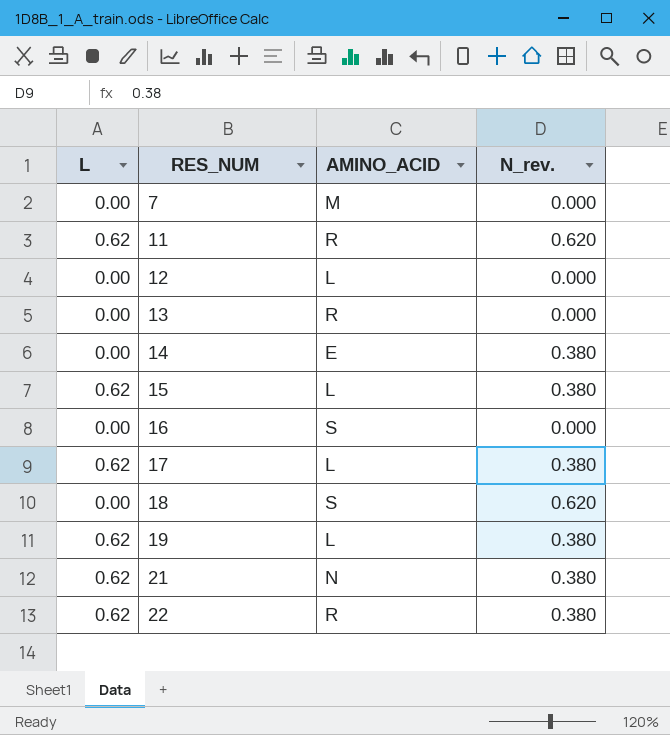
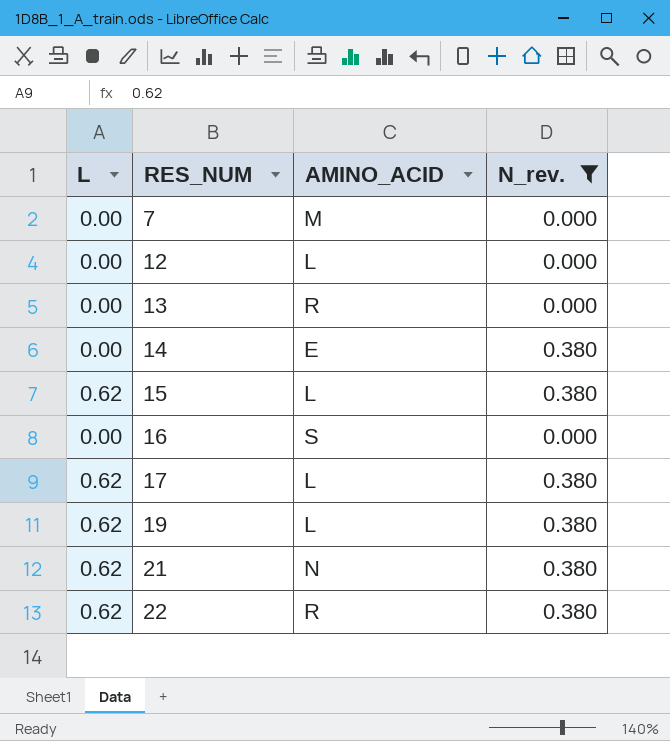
filter: none -> N_rev. != 0.620

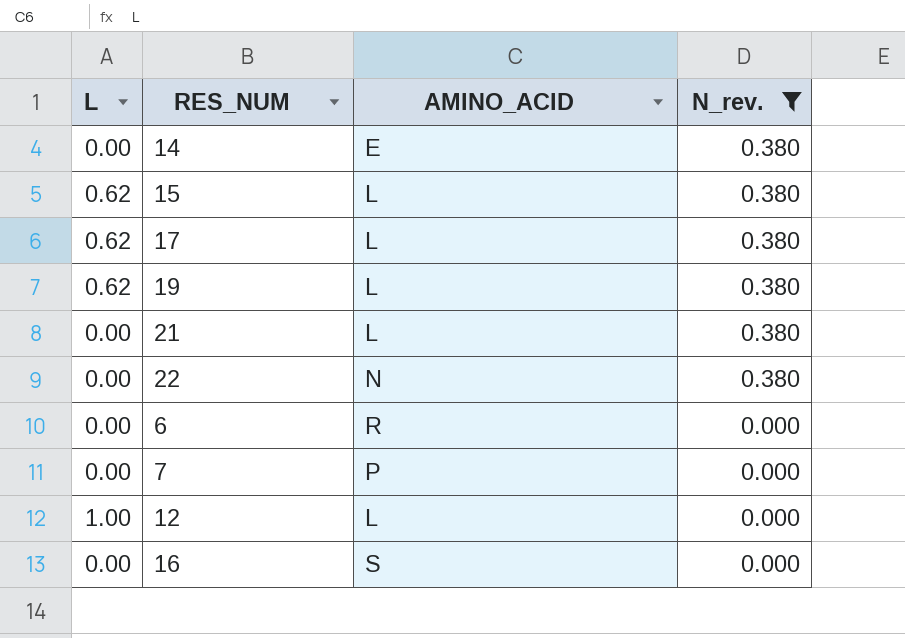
row order: RES_NUM ascending -> N_rev. descending
row 13: 0.00 | R | 0.000 -> none
21 | L: 0.62 -> 0.00
21 | AMINO_ACID: N -> L
22 | L: 0.62 -> 0.00
22 | AMINO_ACID: R -> N
row 6: none -> 0.00 | R | 0.000
7 | AMINO_ACID: M -> P
12 | L: 0.00 -> 1.00

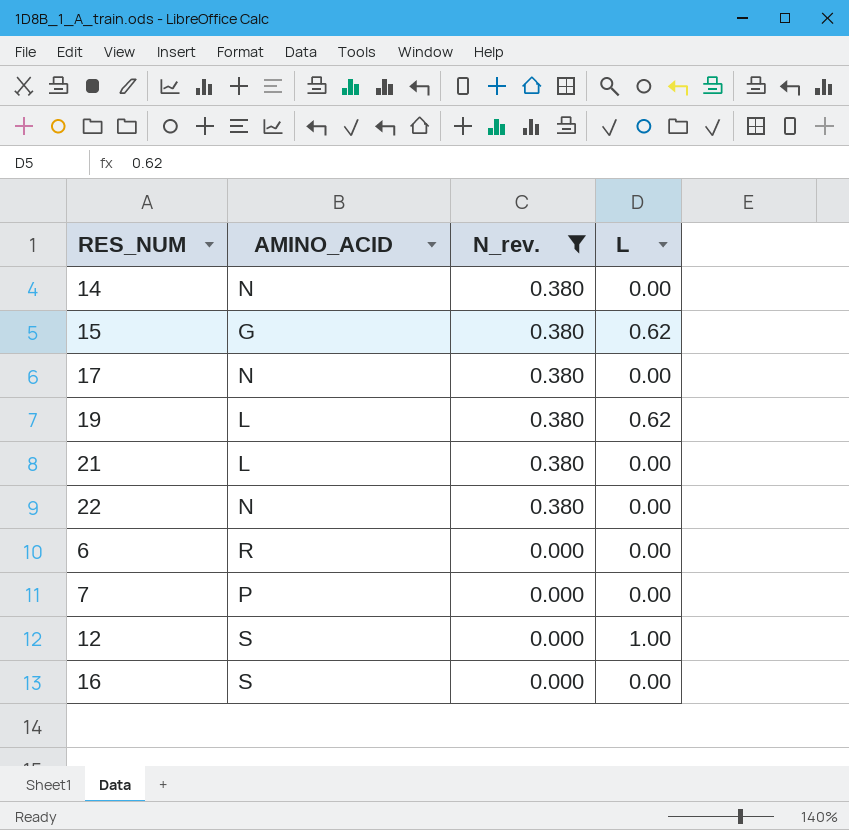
column L | position: 1 -> 4
14 | AMINO_ACID: E -> N
15 | AMINO_ACID: L -> G
17 | AMINO_ACID: L -> N
17 | L: 0.62 -> 0.00
12 | AMINO_ACID: L -> S

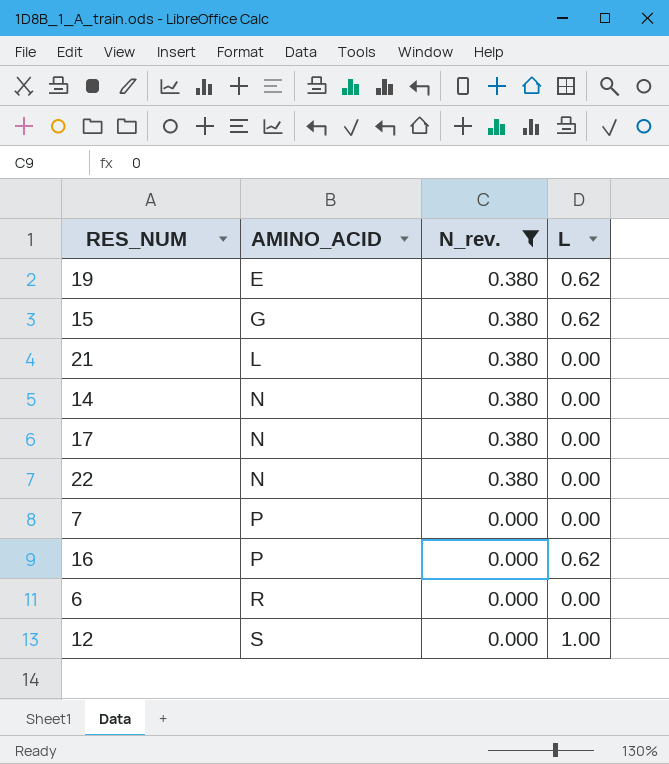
row order: N_rev. descending -> AMINO_ACID ascending
19 | AMINO_ACID: L -> E
16 | AMINO_ACID: S -> P
16 | L: 0.00 -> 0.62

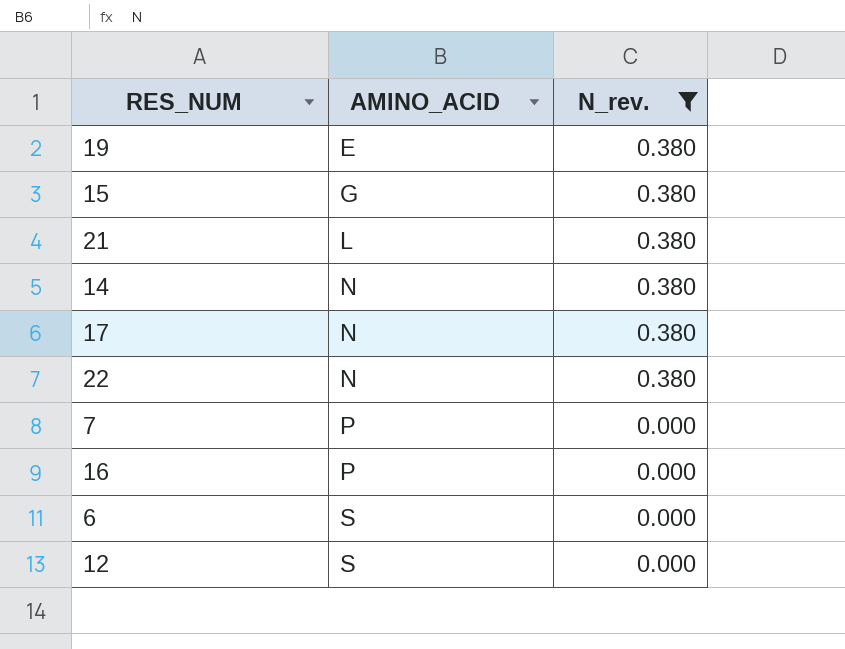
column L | position: 4 -> none
6 | AMINO_ACID: R -> S

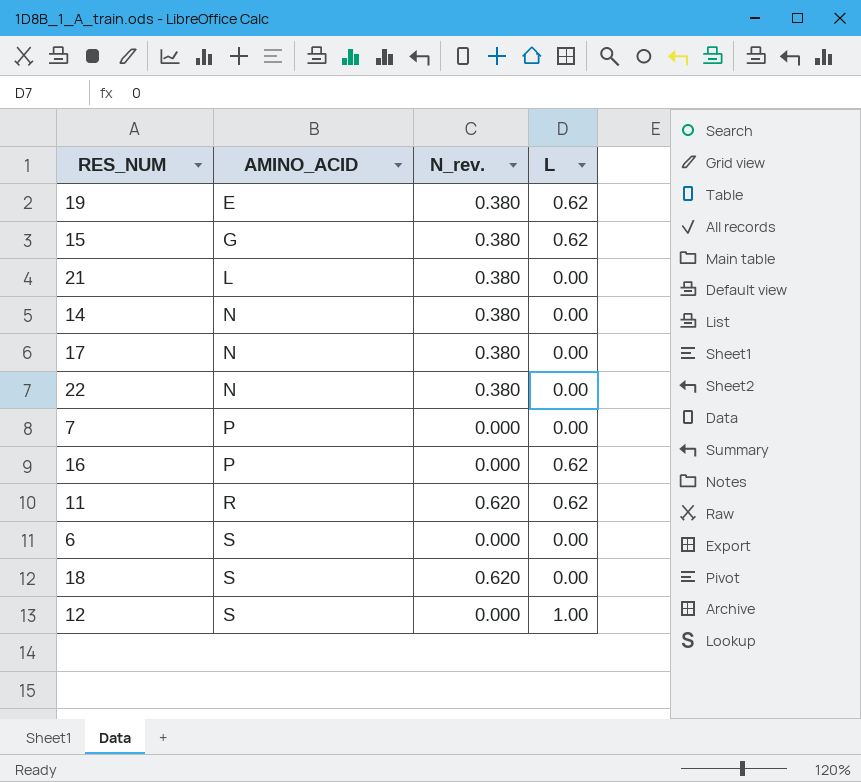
filter: N_rev. != 0.620 -> none
column L | position: none -> 4

